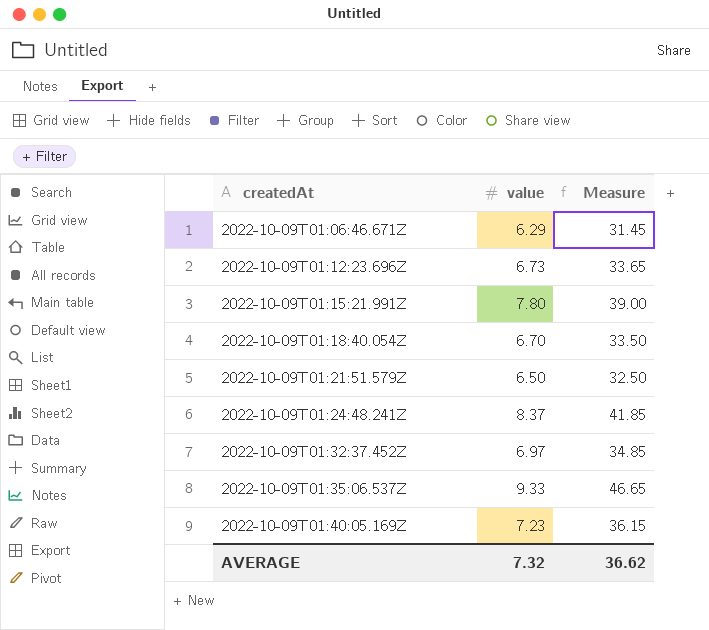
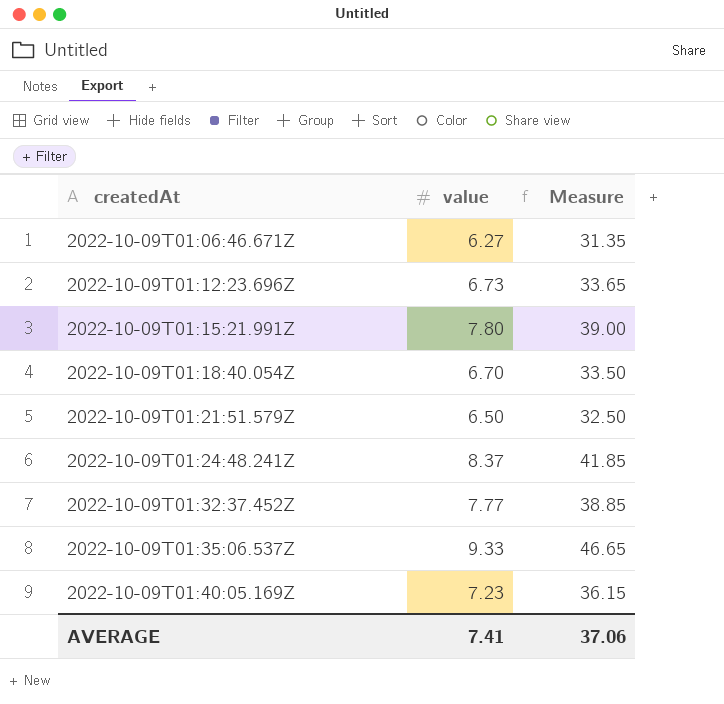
2022-10-09T01:06:46.671Z | value: 6.29 -> 6.27
2022-10-09T01:06:46.671Z | Measure: 31.45 -> 31.35
2022-10-09T01:32:37.452Z | value: 6.97 -> 7.77
2022-10-09T01:32:37.452Z | Measure: 34.85 -> 38.85
AVERAGE | value: 7.32 -> 7.41
AVERAGE | Measure: 36.62 -> 37.06

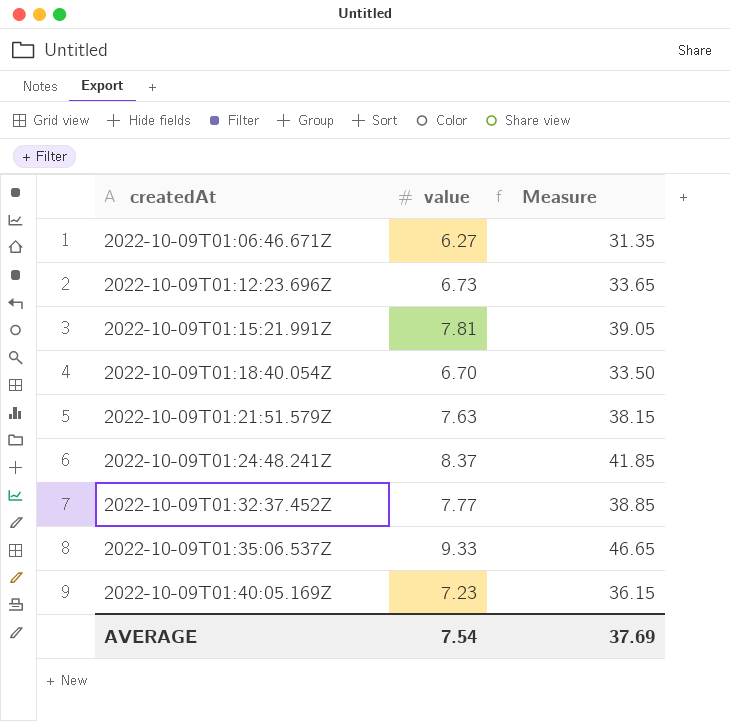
2022-10-09T01:15:21.991Z | value: 7.80 -> 7.81
2022-10-09T01:15:21.991Z | Measure: 39.00 -> 39.05
2022-10-09T01:21:51.579Z | value: 6.50 -> 7.63
2022-10-09T01:21:51.579Z | Measure: 32.50 -> 38.15
AVERAGE | value: 7.41 -> 7.54
AVERAGE | Measure: 37.06 -> 37.69

